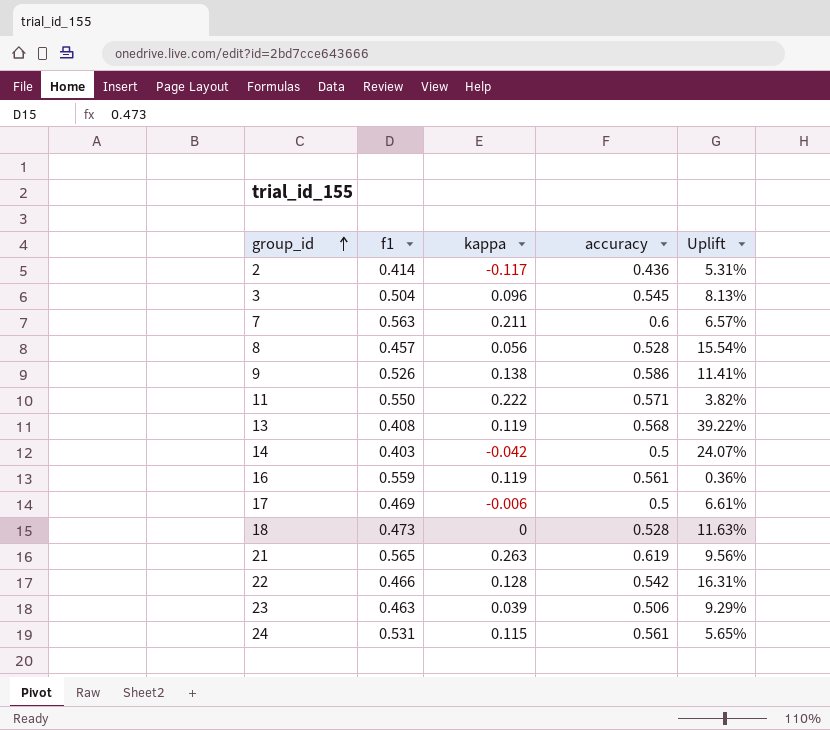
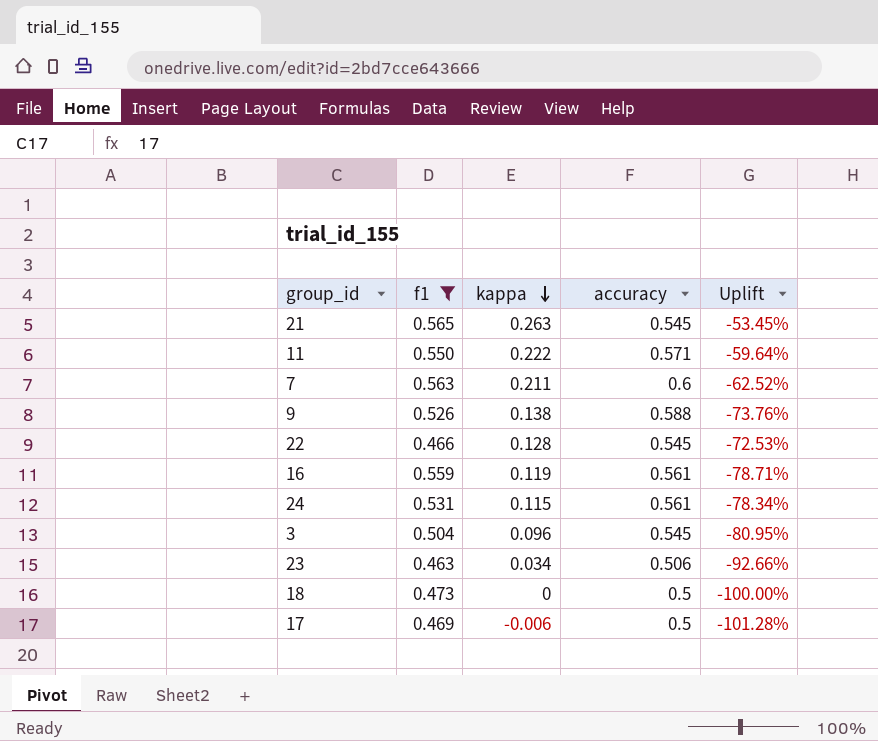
filter: none -> f1 >= 0.463
row order: group_id ascending -> kappa descending
column Uplift | formula: ([accuracy] - [f1]) / [f1] -> ([kappa] - [f1]) / [f1]
21 | accuracy: 0.619 -> 0.545
9 | accuracy: 0.586 -> 0.588
22 | accuracy: 0.542 -> 0.545
23 | kappa: 0.039 -> 0.034
18 | accuracy: 0.528 -> 0.5

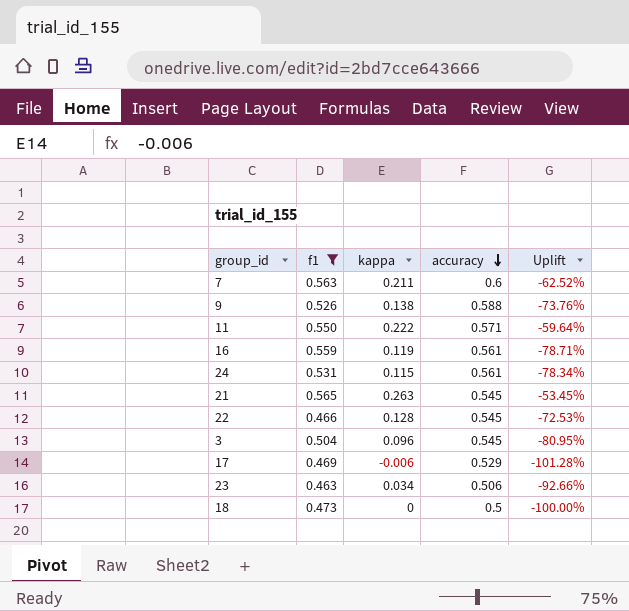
row order: kappa descending -> accuracy descending
17 | accuracy: 0.5 -> 0.529

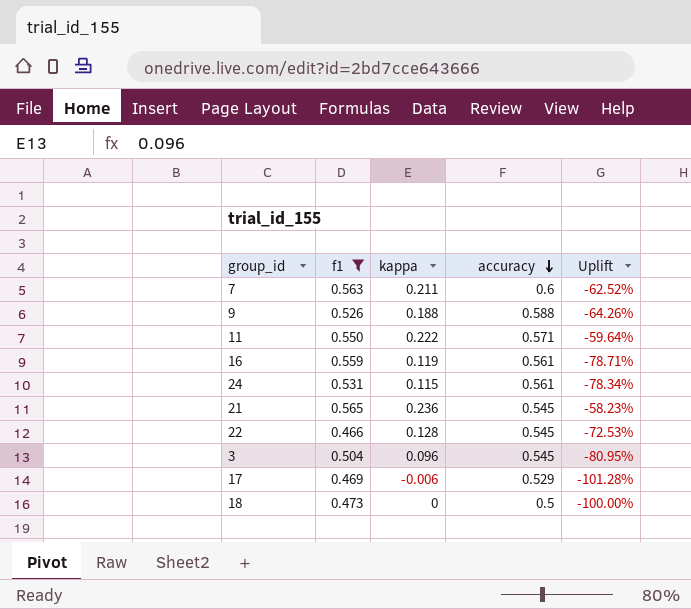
row 23: 0.463 | 0.034 | 0.506 | -92.66% -> none
9 | kappa: 0.138 -> 0.188
9 | Uplift: -73.76% -> -64.26%
21 | kappa: 0.263 -> 0.236
21 | Uplift: -53.45% -> -58.23%

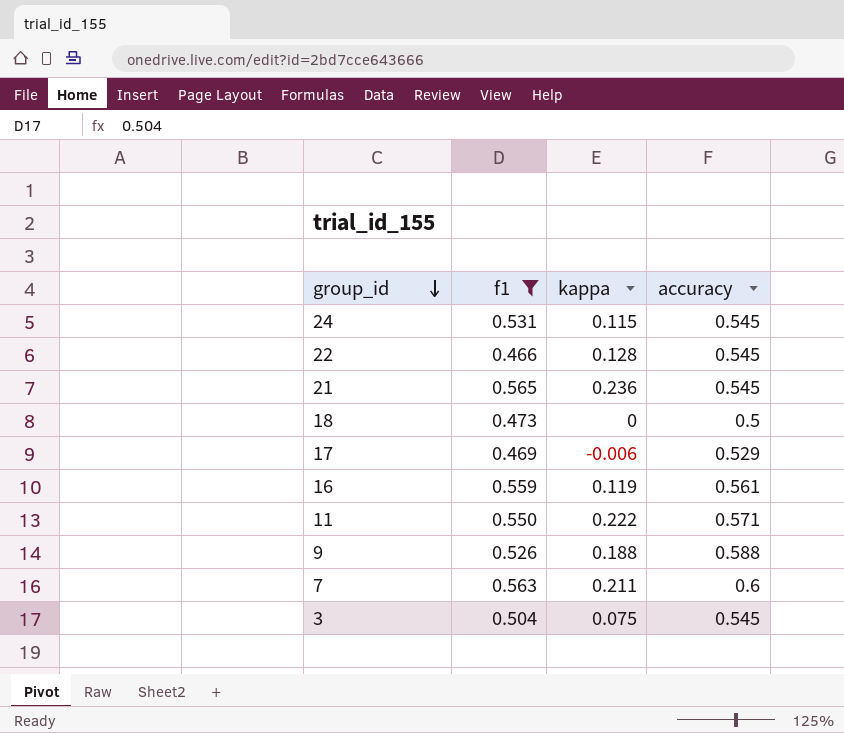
row order: accuracy descending -> group_id descending
column Uplift | formula: ([kappa] - [f1]) / [f1] -> none
24 | accuracy: 0.561 -> 0.545
3 | kappa: 0.096 -> 0.075

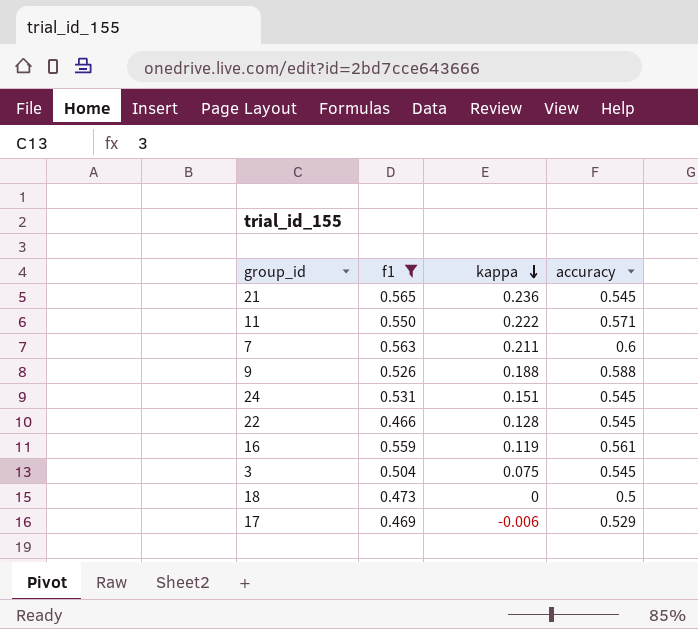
row order: group_id descending -> kappa descending
24 | kappa: 0.115 -> 0.151

